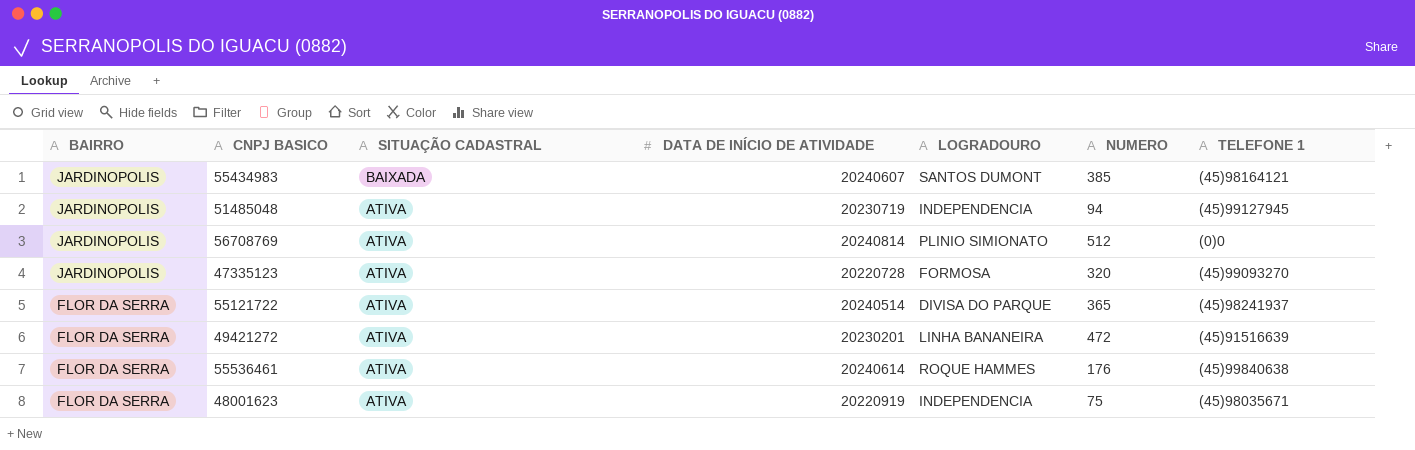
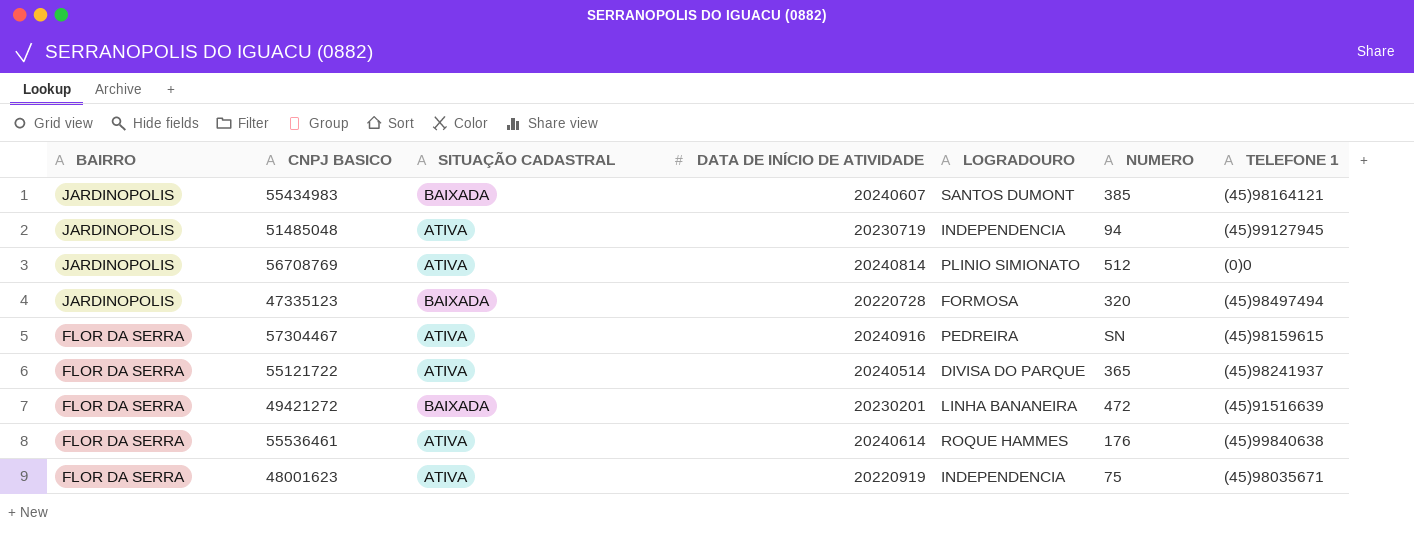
47335123 | SITUAÇÃO CADASTRAL: ATIVA -> BAIXADA
47335123 | TELEFONE 1: (45)99093270 -> (45)98497494
row 57304467: none -> FLOR DA SERRA | ATIVA | 20240916 | PEDREIRA | SN | (45)98159615
49421272 | SITUAÇÃO CADASTRAL: ATIVA -> BAIXADA

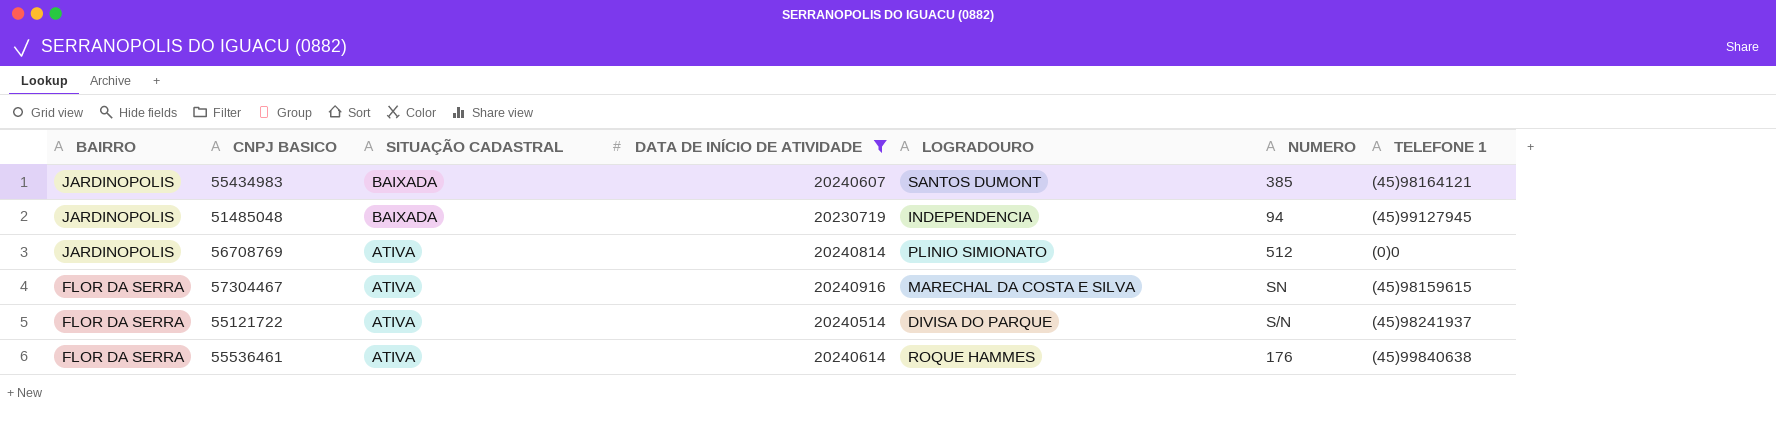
filter: none -> DATA DE INÍCIO DE ATIVIDADE >= 20230719
51485048 | SITUAÇÃO CADASTRAL: ATIVA -> BAIXADA
57304467 | LOGRADOURO: PEDREIRA -> MARECHAL DA COSTA E SILVA
55121722 | NUMERO: 365 -> S/N

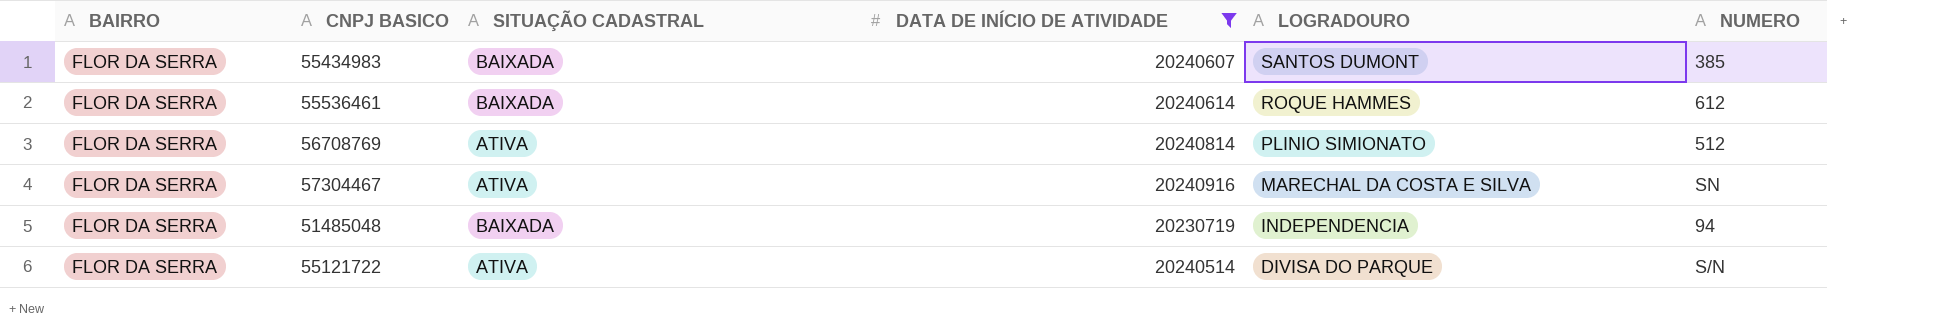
row order: BAIRRO descending -> LOGRADOURO descending
column TELEFONE 1 | position: 7 -> none
55434983 | BAIRRO: JARDINOPOLIS -> FLOR DA SERRA
55536461 | SITUAÇÃO CADASTRAL: ATIVA -> BAIXADA
55536461 | NUMERO: 176 -> 612
56708769 | BAIRRO: JARDINOPOLIS -> FLOR DA SERRA
51485048 | BAIRRO: JARDINOPOLIS -> FLOR DA SERRA

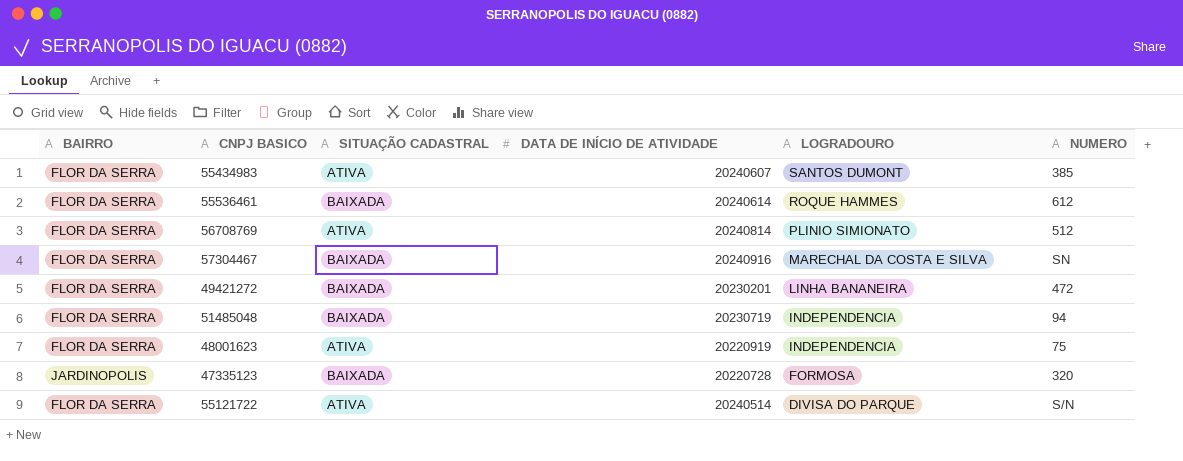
filter: DATA DE INÍCIO DE ATIVIDADE >= 20230719 -> none
55434983 | SITUAÇÃO CADASTRAL: BAIXADA -> ATIVA
57304467 | SITUAÇÃO CADASTRAL: ATIVA -> BAIXADA

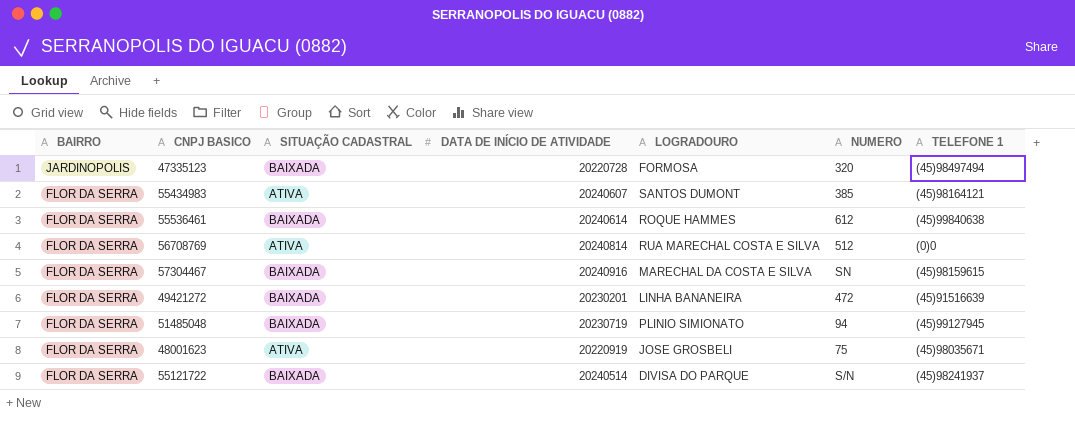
row order: LOGRADOURO descending -> BAIRRO descending
column TELEFONE 1 | position: none -> 7
56708769 | LOGRADOURO: PLINIO SIMIONATO -> RUA MARECHAL COSTA E SILVA
51485048 | LOGRADOURO: INDEPENDENCIA -> PLINIO SIMIONATO
48001623 | LOGRADOURO: INDEPENDENCIA -> JOSE GROSBELI
55121722 | SITUAÇÃO CADASTRAL: ATIVA -> BAIXADA

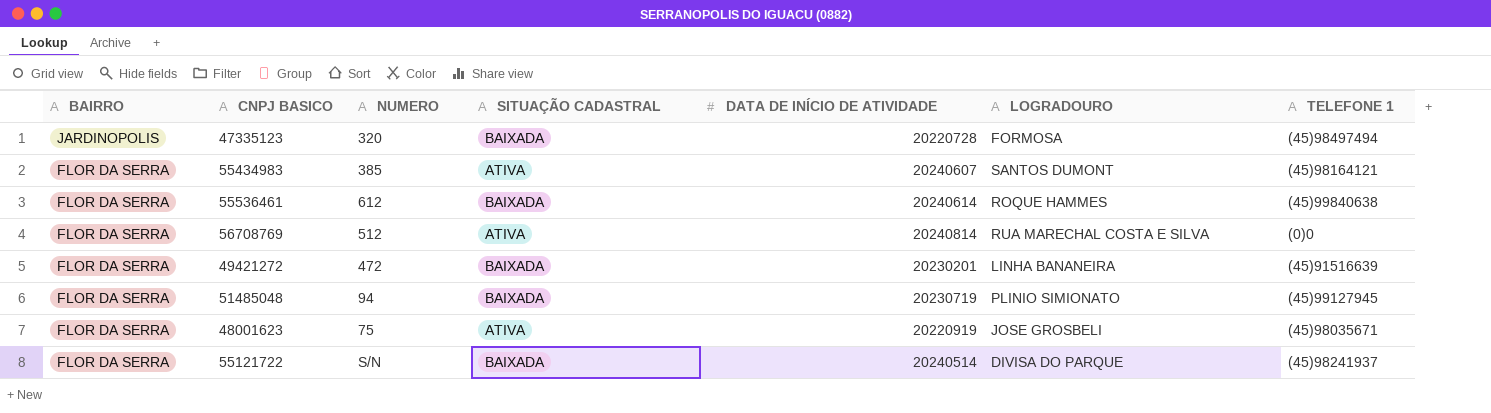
column NUMERO | position: 6 -> 3
row 57304467: FLOR DA SERRA | BAIXADA | 20240916 | MARECHAL DA COSTA E SILVA | SN | (45)98159615 -> none

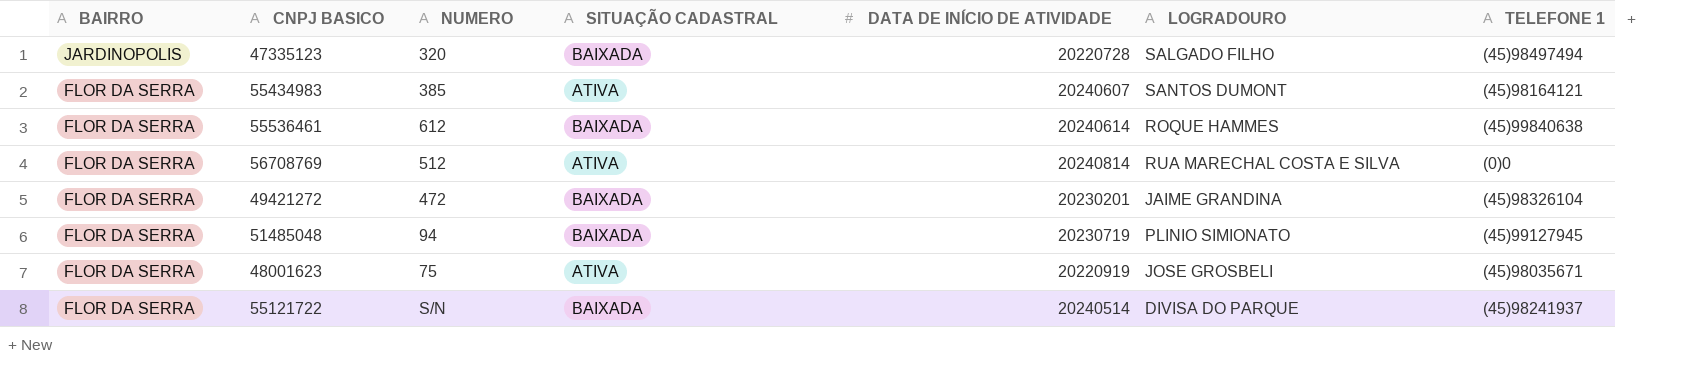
47335123 | LOGRADOURO: FORMOSA -> SALGADO FILHO
49421272 | LOGRADOURO: LINHA BANANEIRA -> JAIME GRANDINA
49421272 | TELEFONE 1: (45)91516639 -> (45)98326104

